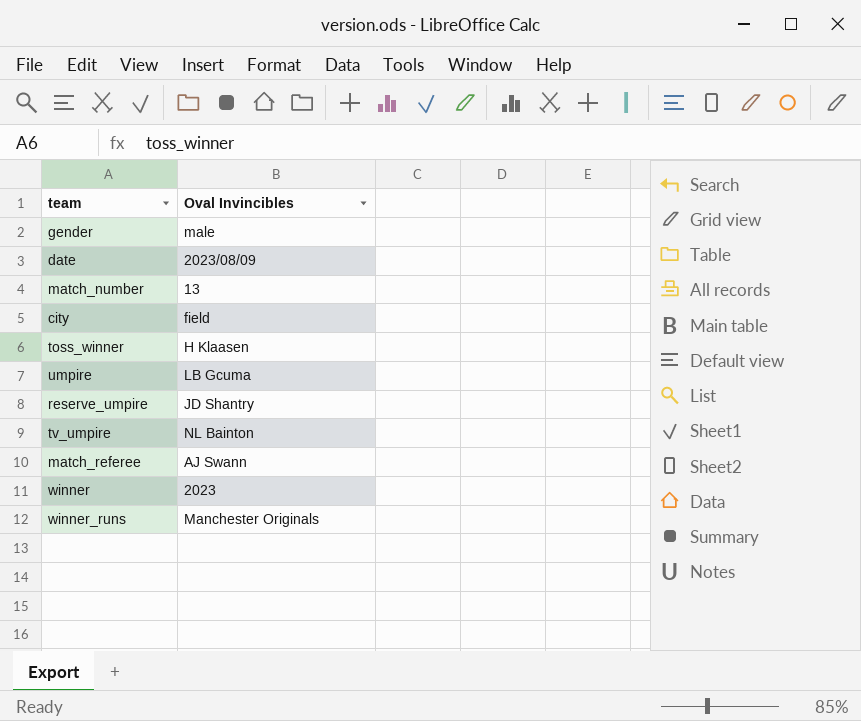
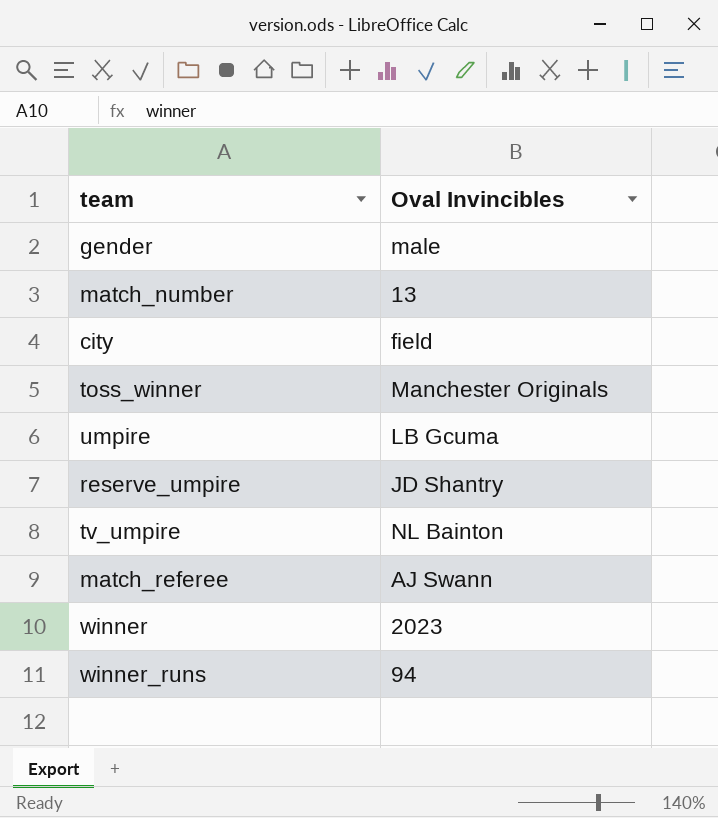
row date: 2023/08/09 -> none
toss_winner | Oval Invincibles: H Klaasen -> Manchester Originals
winner_runs | Oval Invincibles: Manchester Originals -> 94

